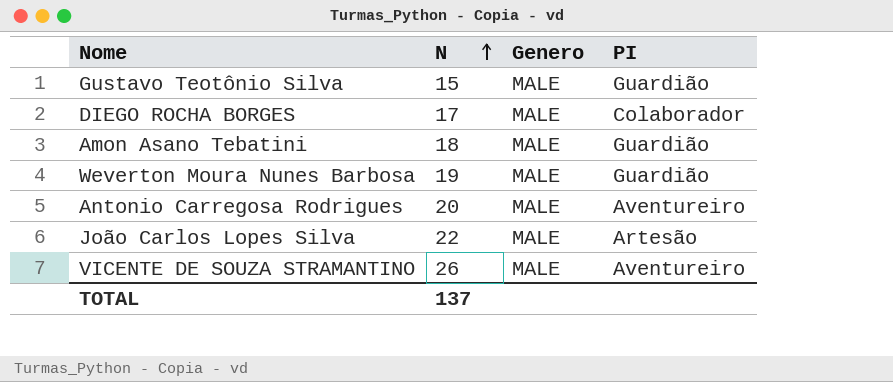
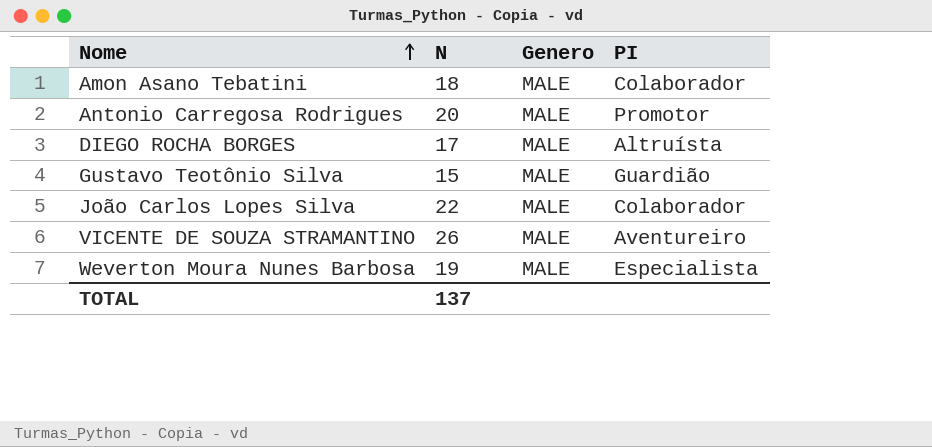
row order: N ascending -> Nome ascending
Amon Asano Tebatini | PI: Guardião -> Colaborador
Antonio Carregosa Rodrigues | PI: Aventureiro -> Promotor
DIEGO ROCHA BORGES | PI: Colaborador -> Altruísta
João Carlos Lopes Silva | PI: Artesão -> Colaborador
Weverton Moura Nunes Barbosa | PI: Guardião -> Especialista

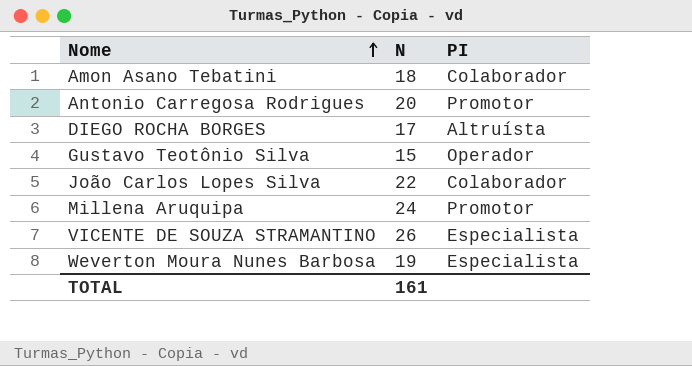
column Genero | position: 3 -> none
Gustavo Teotônio Silva | PI: Guardião -> Operador
row Millena Aruquipa: none -> 24 | Promotor
VICENTE DE SOUZA STRAMANTINO | PI: Aventureiro -> Especialista
TOTAL | N: 137 -> 161

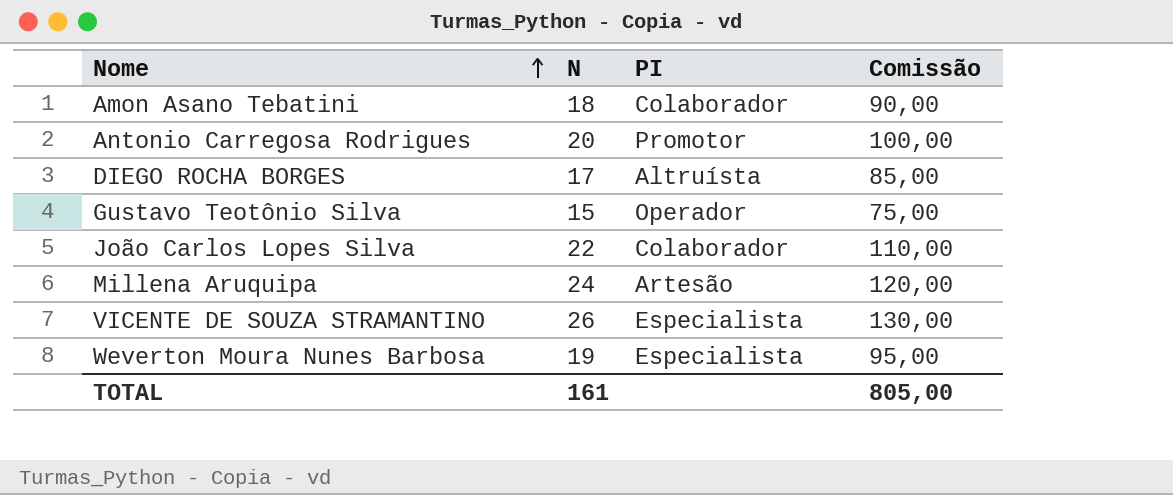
column Comissão | formula: none -> [N] * 5
Millena Aruquipa | PI: Promotor -> Artesão

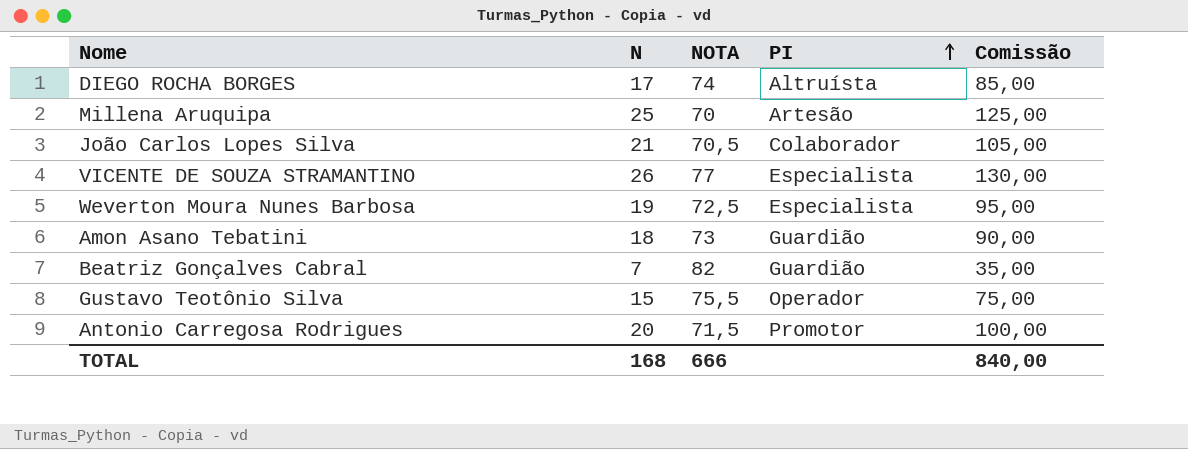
row order: Nome ascending -> PI ascending
column NOTA | position: none -> 3
Millena Aruquipa | N: 24 -> 25
Millena Aruquipa | Comissão: 120,00 -> 125,00
João Carlos Lopes Silva | N: 22 -> 21
João Carlos Lopes Silva | Comissão: 110,00 -> 105,00
Amon Asano Tebatini | PI: Colaborador -> Guardião
row Beatriz Gonçalves Cabral: none -> 7 | 82 | Guardião | 35,00
TOTAL | N: 161 -> 168
TOTAL | Comissão: 805,00 -> 840,00

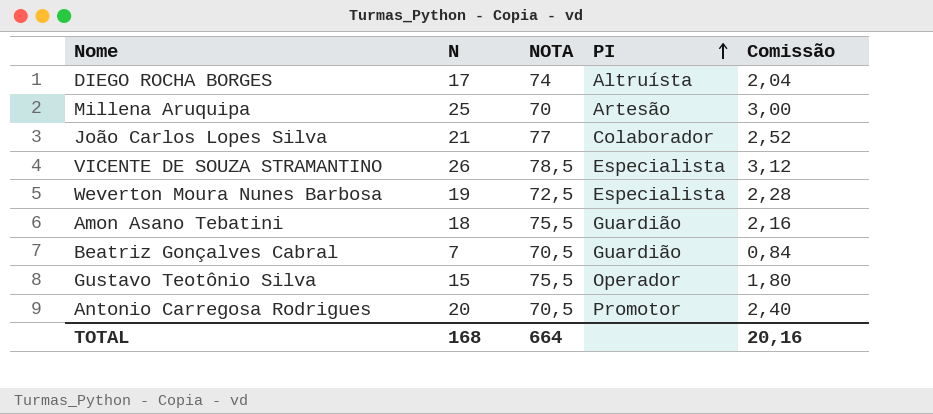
column Comissão | formula: [N] * 5 -> [N] * 0,12
João Carlos Lopes Silva | NOTA: 70,5 -> 77
VICENTE DE SOUZA STRAMANTINO | NOTA: 77 -> 78,5
Amon Asano Tebatini | NOTA: 73 -> 75,5
Beatriz Gonçalves Cabral | NOTA: 82 -> 70,5
Antonio Carregosa Rodrigues | NOTA: 71,5 -> 70,5
TOTAL | NOTA: 666 -> 664
TOTAL | Comissão: 840,00 -> 20,16

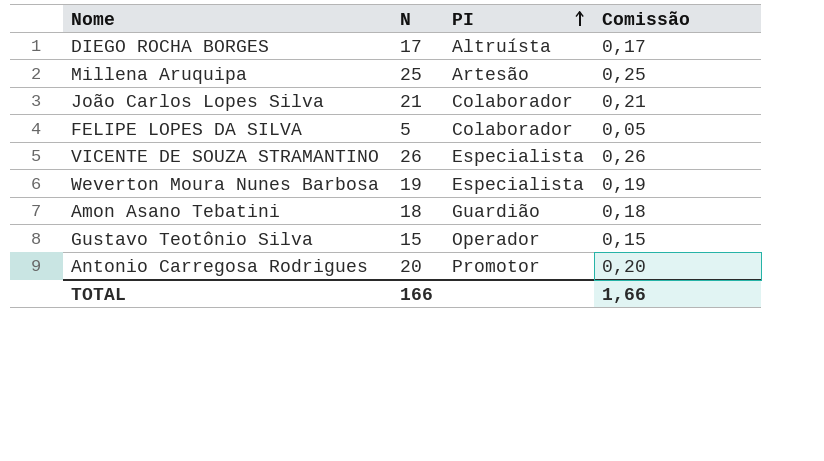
column NOTA | position: 3 -> none
column Comissão | formula: [N] * 0,12 -> [N] * 0,01
row Beatriz Gonçalves Cabral: 7 | 70,5 | Guardião | 0,84 -> none
row FELIPE LOPES DA SILVA: none -> 5 | Colaborador | 0,05
TOTAL | N: 168 -> 166
TOTAL | Comissão: 20,16 -> 1,66

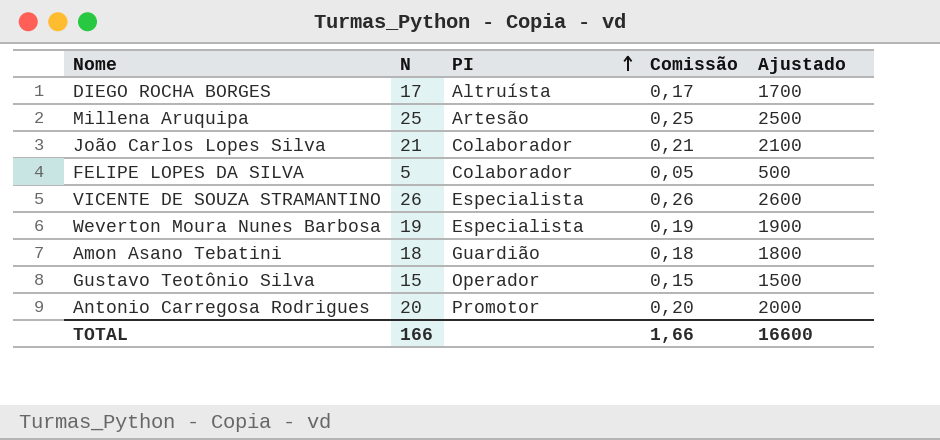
column Ajustado | formula: none -> [N] * 100

